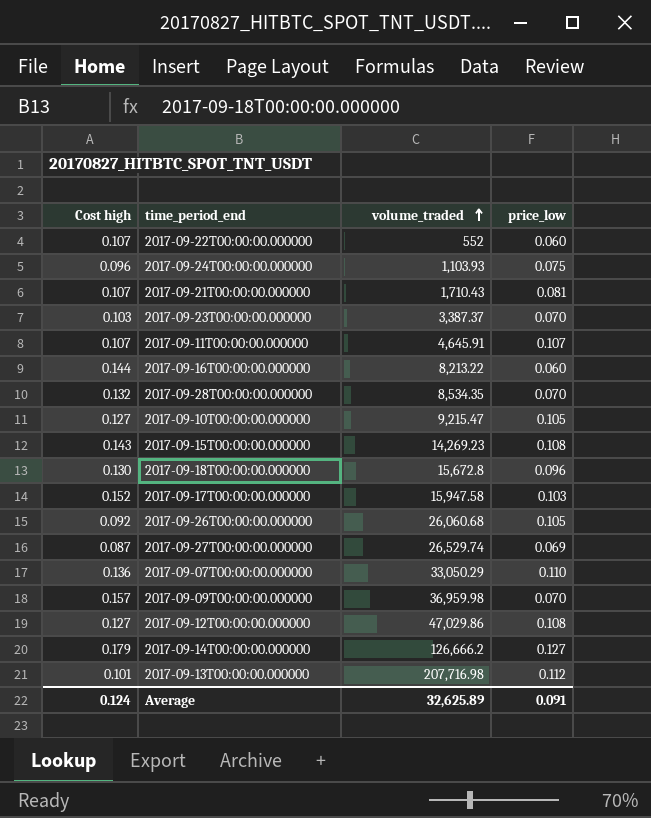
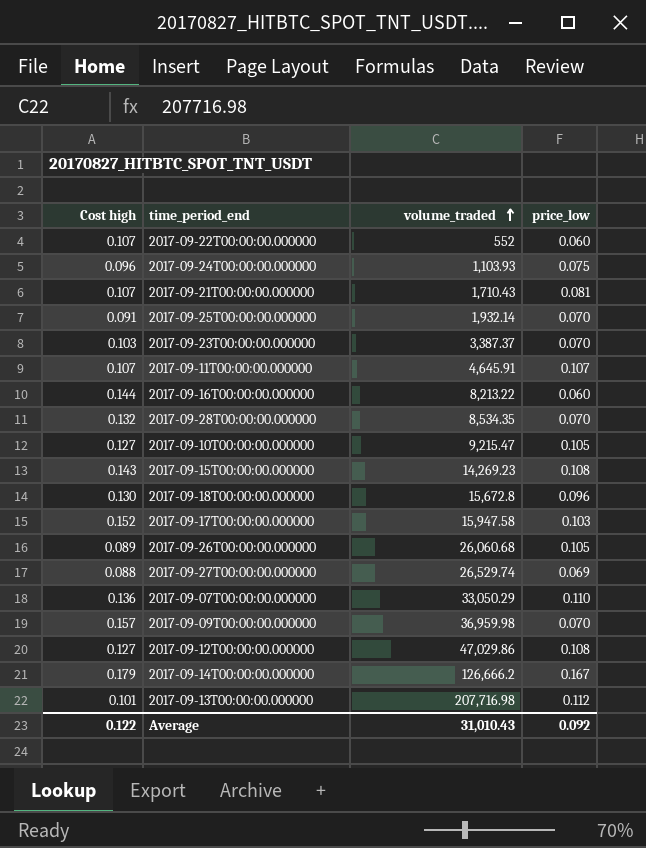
row 2017-09-25T00:00:00.000000: none -> 0.091 | 1,932.14 | 0.070
2017-09-26T00:00:00.000000 | Cost high: 0.092 -> 0.089
2017-09-27T00:00:00.000000 | Cost high: 0.087 -> 0.088
2017-09-14T00:00:00.000000 | price_low: 0.127 -> 0.167
Average | Cost high: 0.124 -> 0.122
Average | volume_traded: 32,625.89 -> 31,010.43
Average | price_low: 0.091 -> 0.092

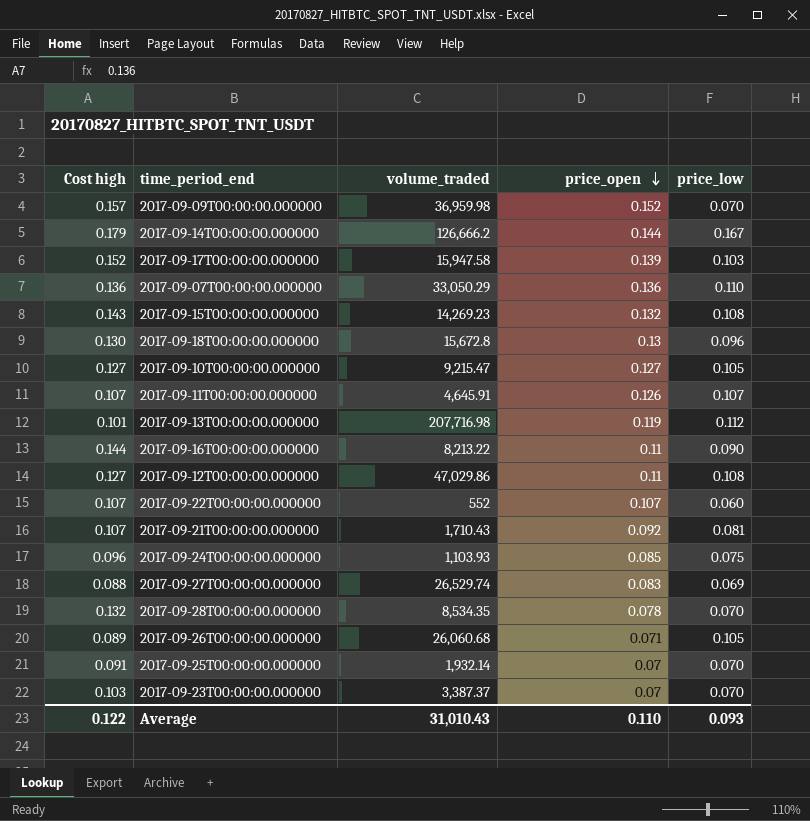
row order: volume_traded ascending -> price_open descending
column price_open | position: none -> 4
2017-09-16T00:00:00.000000 | price_low: 0.060 -> 0.090
Average | price_low: 0.092 -> 0.093

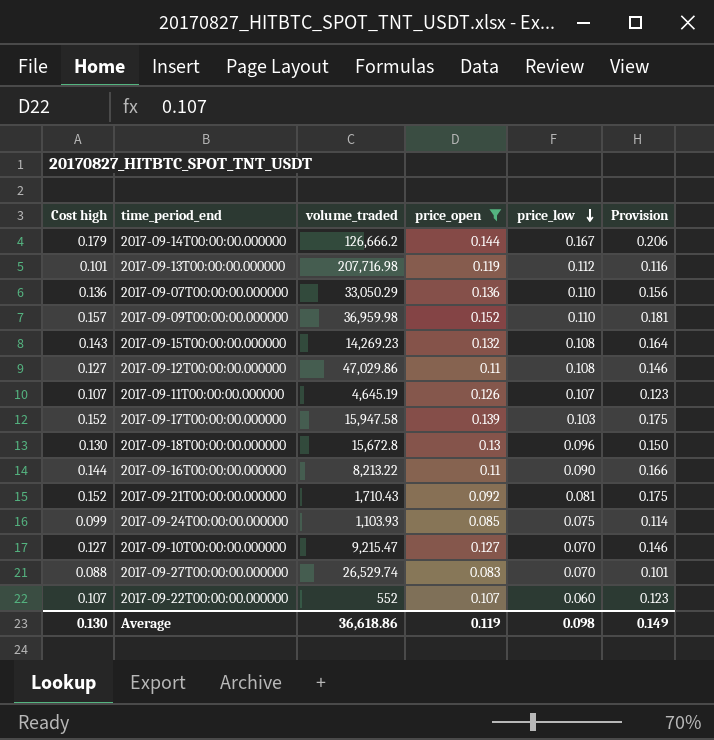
filter: none -> price_open >= 0.083
row order: price_open descending -> price_low descending
column Provision | formula: none -> [Cost high] * 1.15
2017-09-09T00:00:00.000000 | price_low: 0.070 -> 0.110
2017-09-11T00:00:00.000000 | volume_traded: 4,645.91 -> 4,645.19
2017-09-21T00:00:00.000000 | Cost high: 0.107 -> 0.152
2017-09-24T00:00:00.000000 | Cost high: 0.096 -> 0.099
2017-09-10T00:00:00.000000 | price_low: 0.105 -> 0.070
2017-09-27T00:00:00.000000 | price_low: 0.069 -> 0.070
Average | Cost high: 0.122 -> 0.130
Average | volume_traded: 31,010.43 -> 36,618.86
Average | price_open: 0.110 -> 0.119
Average | price_low: 0.093 -> 0.098

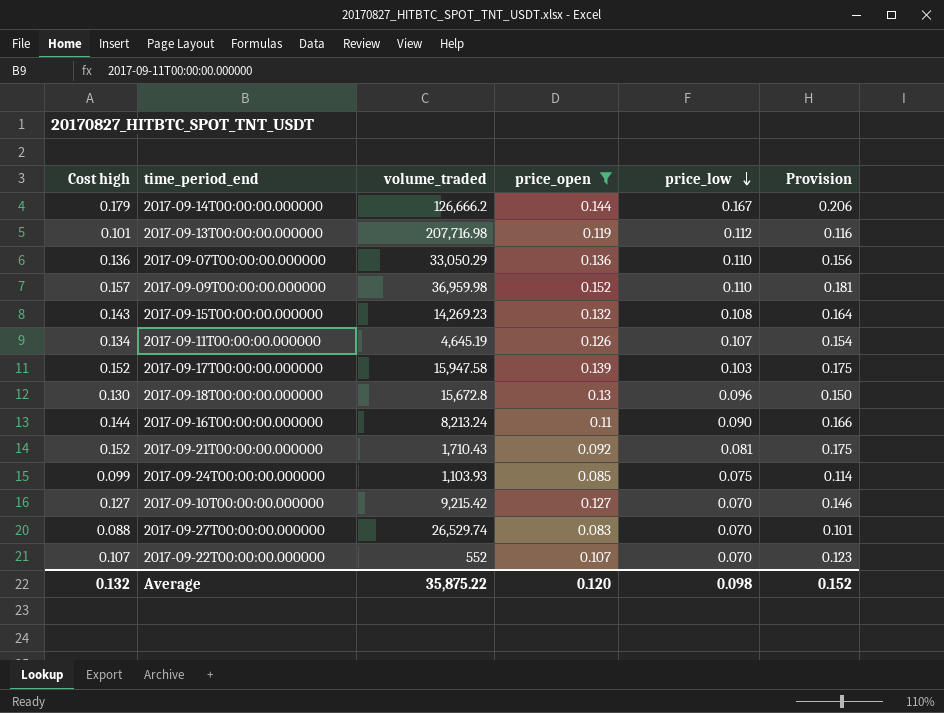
row 2017-09-12T00:00:00.000000: 0.127 | 47,029.86 | 0.11 | 0.108 | 0.146 -> none
2017-09-11T00:00:00.000000 | Cost high: 0.107 -> 0.134
2017-09-11T00:00:00.000000 | Provision: 0.123 -> 0.154
2017-09-16T00:00:00.000000 | volume_traded: 8,213.22 -> 8,213.24
2017-09-10T00:00:00.000000 | volume_traded: 9,215.47 -> 9,215.42
2017-09-22T00:00:00.000000 | price_low: 0.060 -> 0.070
Average | Cost high: 0.130 -> 0.132
Average | volume_traded: 36,618.86 -> 35,875.22
Average | price_open: 0.119 -> 0.120
Average | Provision: 0.149 -> 0.152

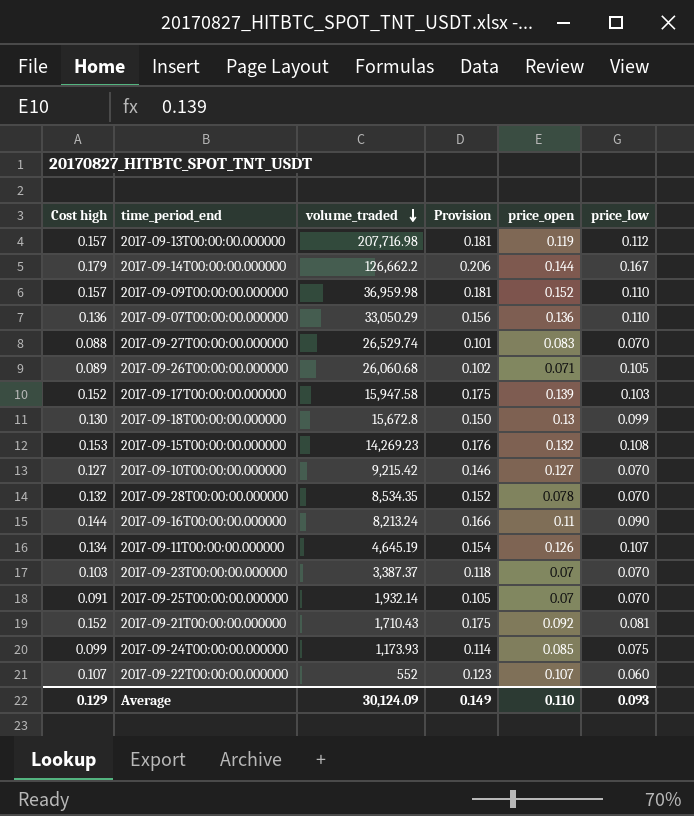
filter: price_open >= 0.083 -> none
row order: price_low descending -> volume_traded descending
column Provision | position: 6 -> 4
2017-09-13T00:00:00.000000 | Cost high: 0.101 -> 0.157
2017-09-13T00:00:00.000000 | Provision: 0.116 -> 0.181
2017-09-14T00:00:00.000000 | volume_traded: 126,666.2 -> 126,662.2
2017-09-18T00:00:00.000000 | price_low: 0.096 -> 0.099
2017-09-15T00:00:00.000000 | Cost high: 0.143 -> 0.153
2017-09-15T00:00:00.000000 | Provision: 0.164 -> 0.176
2017-09-24T00:00:00.000000 | volume_traded: 1,103.93 -> 1,173.93
2017-09-22T00:00:00.000000 | price_low: 0.070 -> 0.060
Average | Cost high: 0.132 -> 0.129
Average | volume_traded: 35,875.22 -> 30,124.09
Average | Provision: 0.152 -> 0.149
Average | price_open: 0.120 -> 0.110
Average | price_low: 0.098 -> 0.093

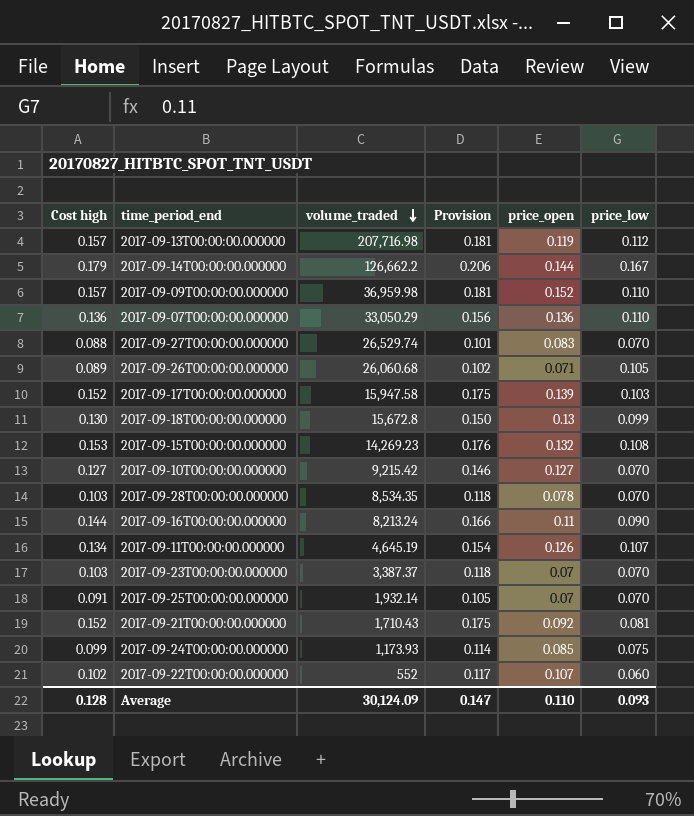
2017-09-28T00:00:00.000000 | Cost high: 0.132 -> 0.103
2017-09-28T00:00:00.000000 | Provision: 0.152 -> 0.118
2017-09-22T00:00:00.000000 | Cost high: 0.107 -> 0.102
2017-09-22T00:00:00.000000 | Provision: 0.123 -> 0.117
Average | Cost high: 0.129 -> 0.128
Average | Provision: 0.149 -> 0.147

